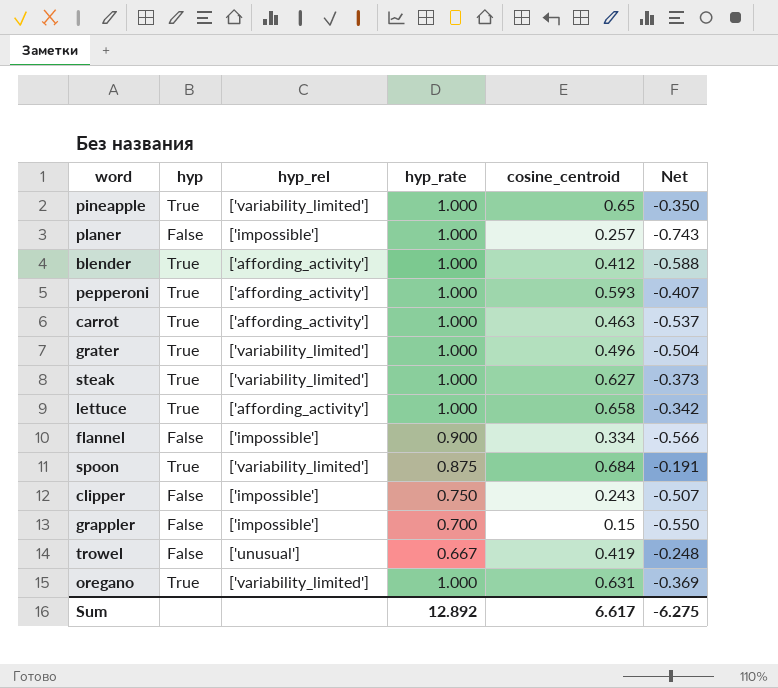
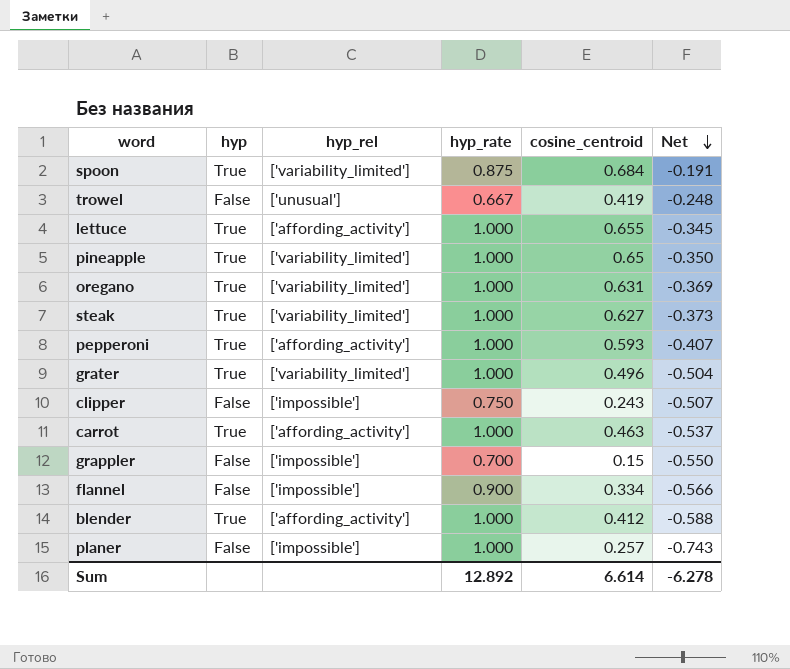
row order: none -> Net descending
lettuce | cosine_centroid: 0.658 -> 0.655
lettuce | Net: -0.342 -> -0.345
Sum | cosine_centroid: 6.617 -> 6.614
Sum | Net: -6.275 -> -6.278

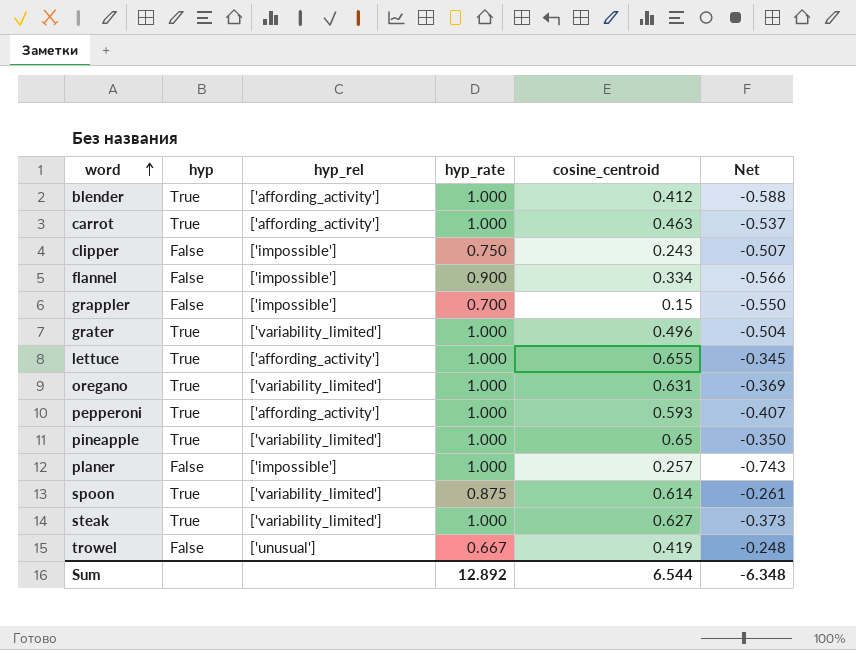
row order: Net descending -> word ascending
spoon | cosine_centroid: 0.684 -> 0.614
spoon | Net: -0.191 -> -0.261
Sum | cosine_centroid: 6.614 -> 6.544
Sum | Net: -6.278 -> -6.348

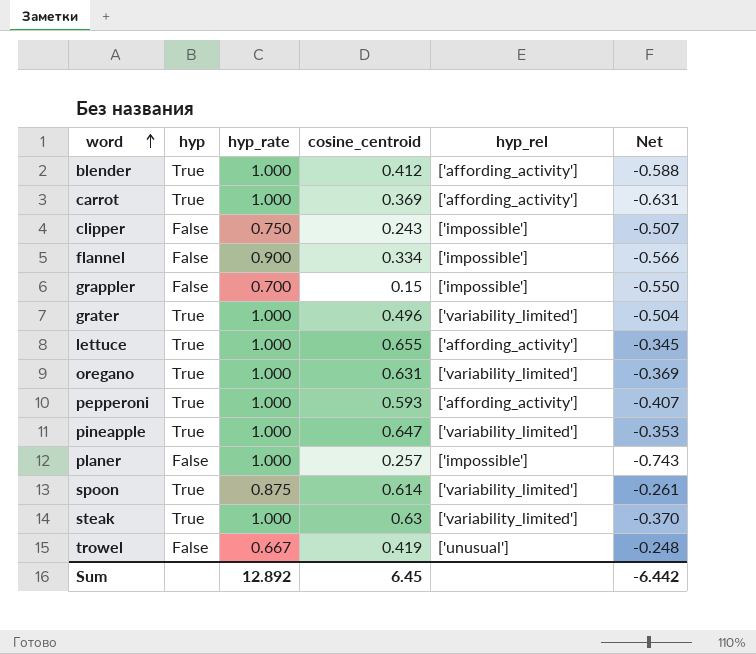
column hyp_rel | position: 3 -> 5
carrot | cosine_centroid: 0.463 -> 0.369
carrot | Net: -0.537 -> -0.631
pineapple | cosine_centroid: 0.65 -> 0.647
pineapple | Net: -0.350 -> -0.353
steak | cosine_centroid: 0.627 -> 0.63
steak | Net: -0.373 -> -0.370
Sum | cosine_centroid: 6.544 -> 6.45
Sum | Net: -6.348 -> -6.442

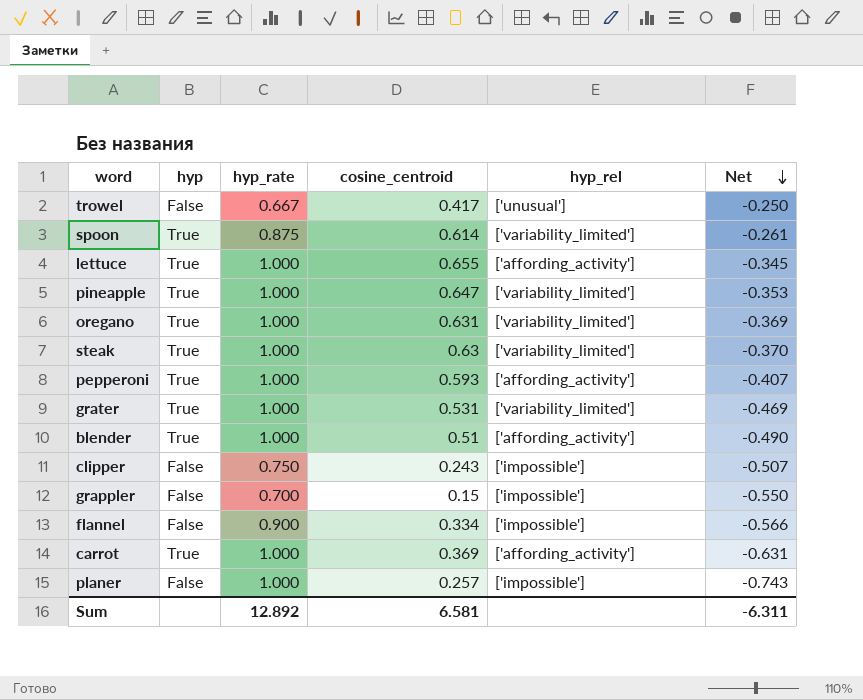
row order: word ascending -> Net descending
trowel | cosine_centroid: 0.419 -> 0.417
trowel | Net: -0.248 -> -0.250
grater | cosine_centroid: 0.496 -> 0.531
grater | Net: -0.504 -> -0.469
blender | cosine_centroid: 0.412 -> 0.51
blender | Net: -0.588 -> -0.490
Sum | cosine_centroid: 6.45 -> 6.581
Sum | Net: -6.442 -> -6.311

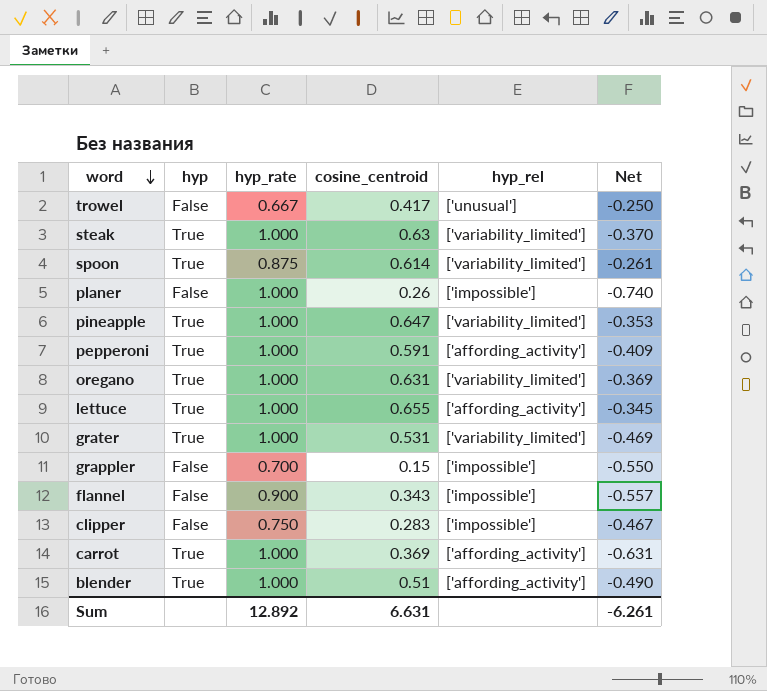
row order: Net descending -> word descending
planer | cosine_centroid: 0.257 -> 0.26
planer | Net: -0.743 -> -0.740
pepperoni | cosine_centroid: 0.593 -> 0.591
pepperoni | Net: -0.407 -> -0.409
flannel | cosine_centroid: 0.334 -> 0.343
flannel | Net: -0.566 -> -0.557
clipper | cosine_centroid: 0.243 -> 0.283
clipper | Net: -0.507 -> -0.467
Sum | cosine_centroid: 6.581 -> 6.631
Sum | Net: -6.311 -> -6.261

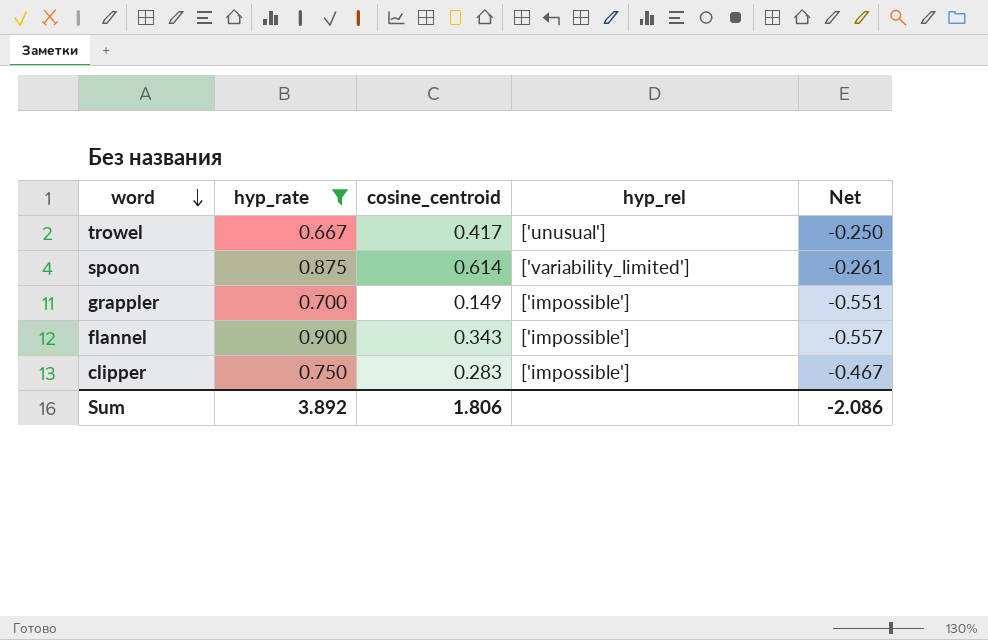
filter: none -> hyp_rate != 1.000
column hyp | position: 2 -> none
grappler | cosine_centroid: 0.15 -> 0.149
grappler | Net: -0.550 -> -0.551
Sum | hyp_rate: 12.892 -> 3.892
Sum | cosine_centroid: 6.631 -> 1.806
Sum | Net: -6.261 -> -2.086

